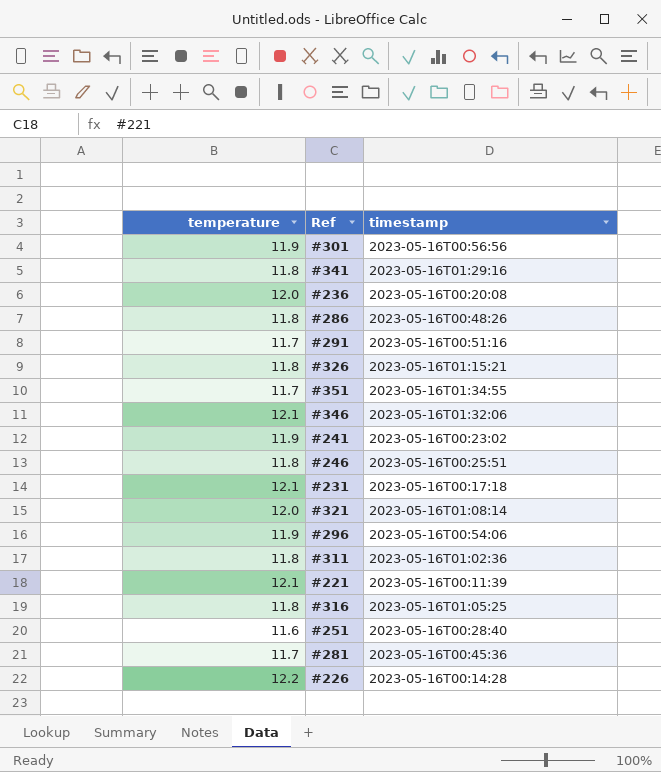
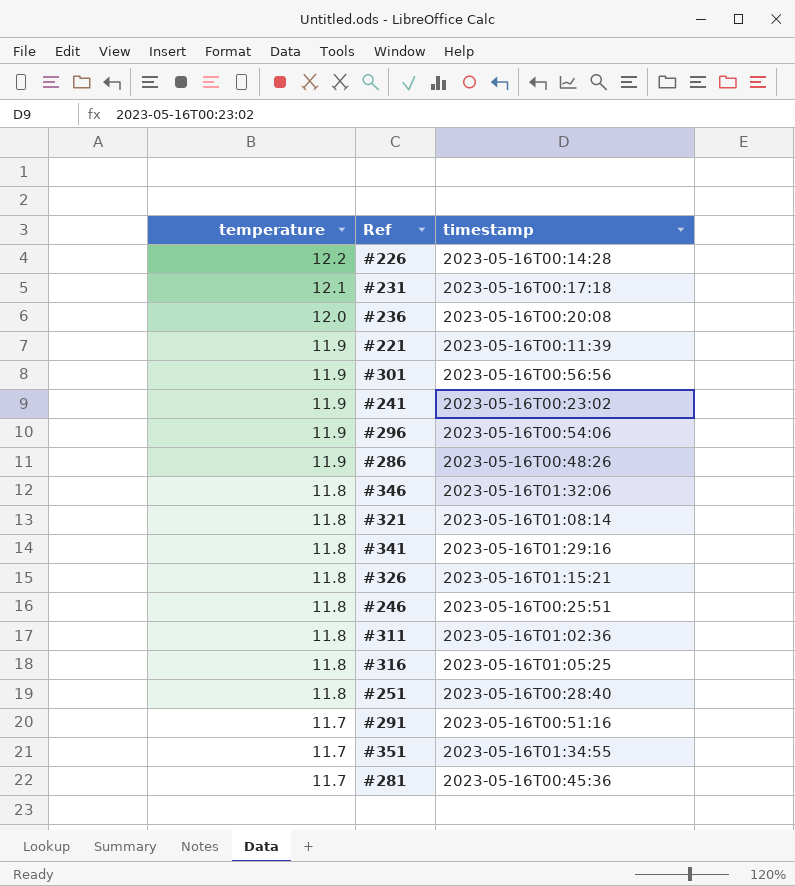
row order: none -> temperature descending
#221 | temperature: 12.1 -> 11.9
#286 | temperature: 11.8 -> 11.9
#346 | temperature: 12.1 -> 11.8
#321 | temperature: 12.0 -> 11.8
#251 | temperature: 11.6 -> 11.8

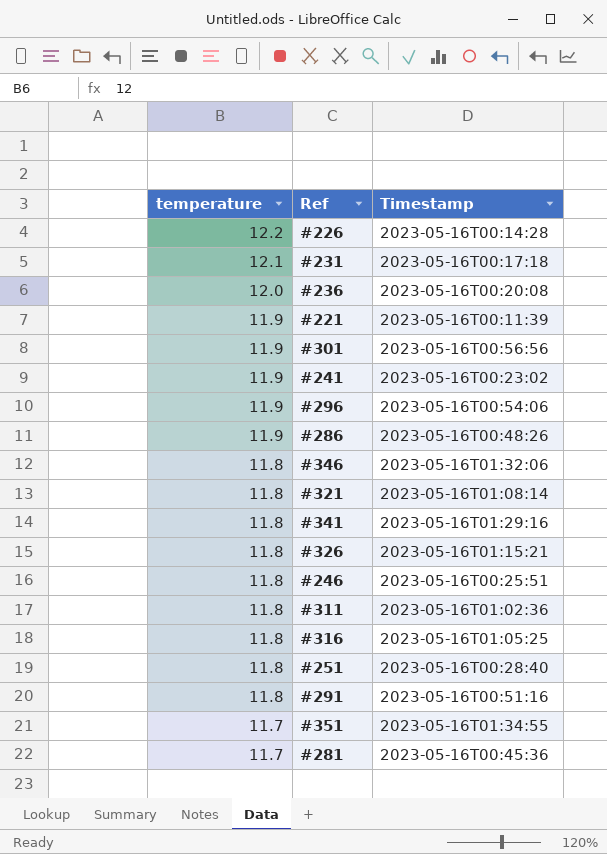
column name: timestamp -> Timestamp
#291 | temperature: 11.7 -> 11.8

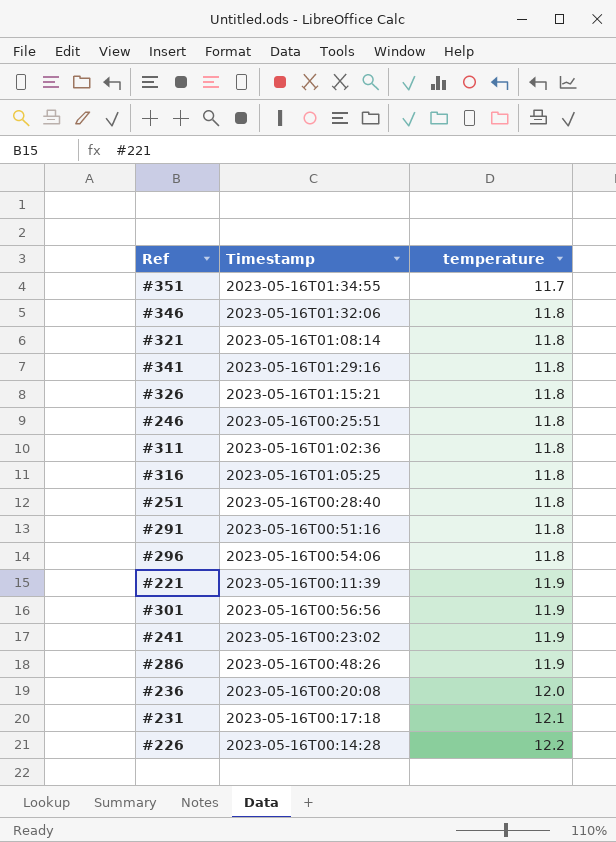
row order: temperature descending -> temperature ascending
column temperature | position: 1 -> 3
row #281: 11.7 | 2023-05-16T00:45:36 -> none
#296 | temperature: 11.9 -> 11.8

